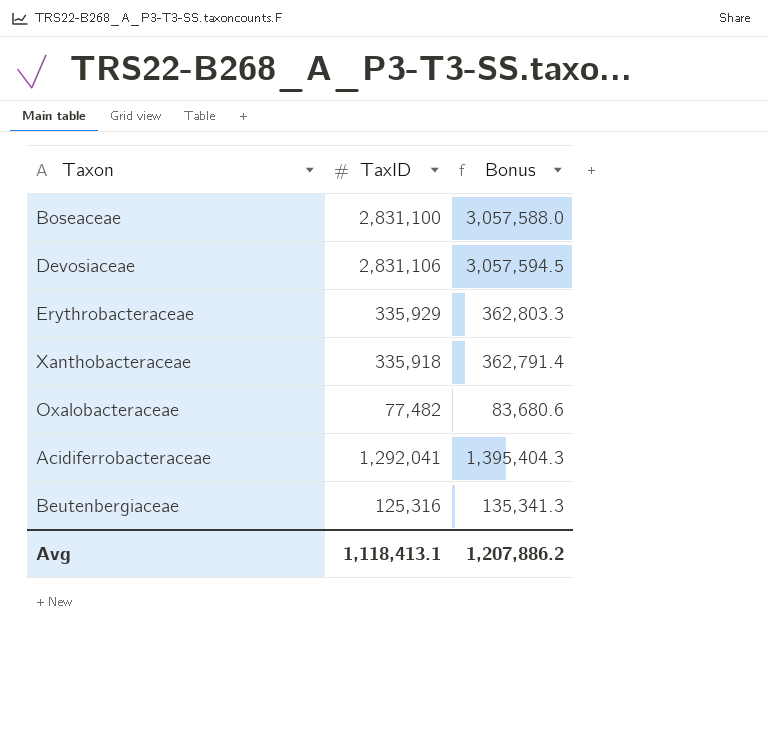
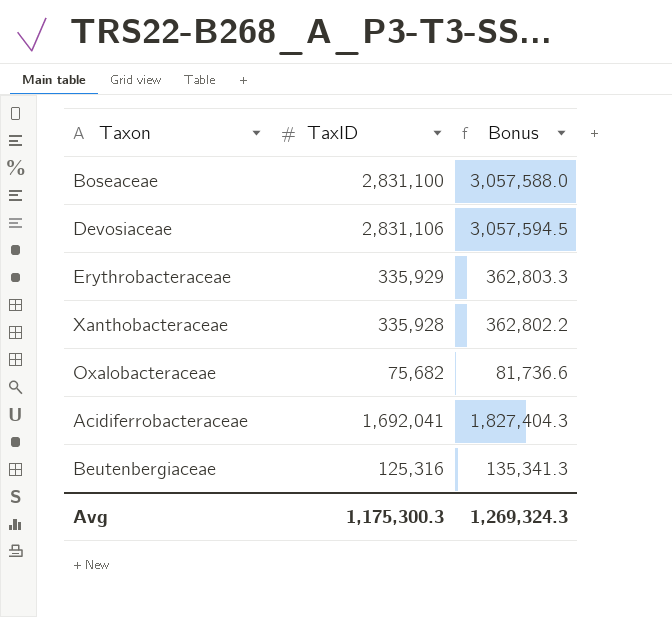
Xanthobacteraceae | TaxID: 335,918 -> 335,928
Xanthobacteraceae | Bonus: 362,791.4 -> 362,802.2
Oxalobacteraceae | TaxID: 77,482 -> 75,682
Oxalobacteraceae | Bonus: 83,680.6 -> 81,736.6
Acidiferrobacteraceae | TaxID: 1,292,041 -> 1,692,041
Acidiferrobacteraceae | Bonus: 1,395,404.3 -> 1,827,404.3
Avg | TaxID: 1,118,413.1 -> 1,175,300.3
Avg | Bonus: 1,207,886.2 -> 1,269,324.3

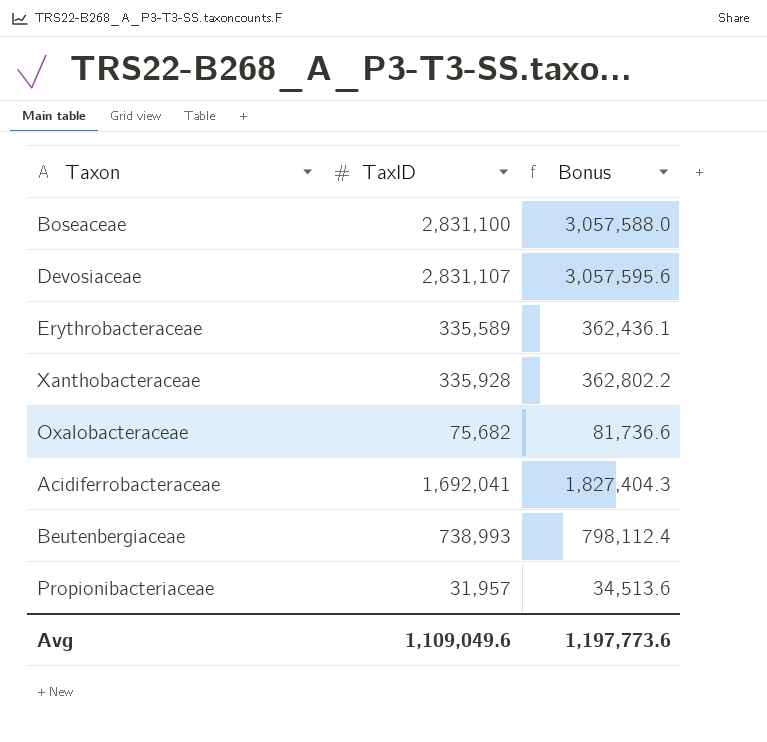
Devosiaceae | TaxID: 2,831,106 -> 2,831,107
Devosiaceae | Bonus: 3,057,594.5 -> 3,057,595.6
Erythrobacteraceae | TaxID: 335,929 -> 335,589
Erythrobacteraceae | Bonus: 362,803.3 -> 362,436.1
Beutenbergiaceae | TaxID: 125,316 -> 738,993
Beutenbergiaceae | Bonus: 135,341.3 -> 798,112.4
row Propionibacteriaceae: none -> 31,957 | 34,513.6
Avg | TaxID: 1,175,300.3 -> 1,109,049.6
Avg | Bonus: 1,269,324.3 -> 1,197,773.6

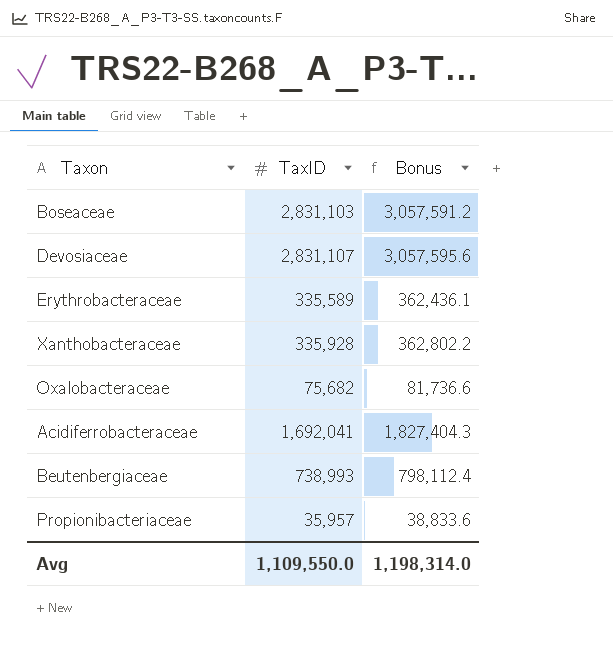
Boseaceae | TaxID: 2,831,100 -> 2,831,103
Boseaceae | Bonus: 3,057,588.0 -> 3,057,591.2
Propionibacteriaceae | TaxID: 31,957 -> 35,957
Propionibacteriaceae | Bonus: 34,513.6 -> 38,833.6
Avg | TaxID: 1,109,049.6 -> 1,109,550.0
Avg | Bonus: 1,197,773.6 -> 1,198,314.0

